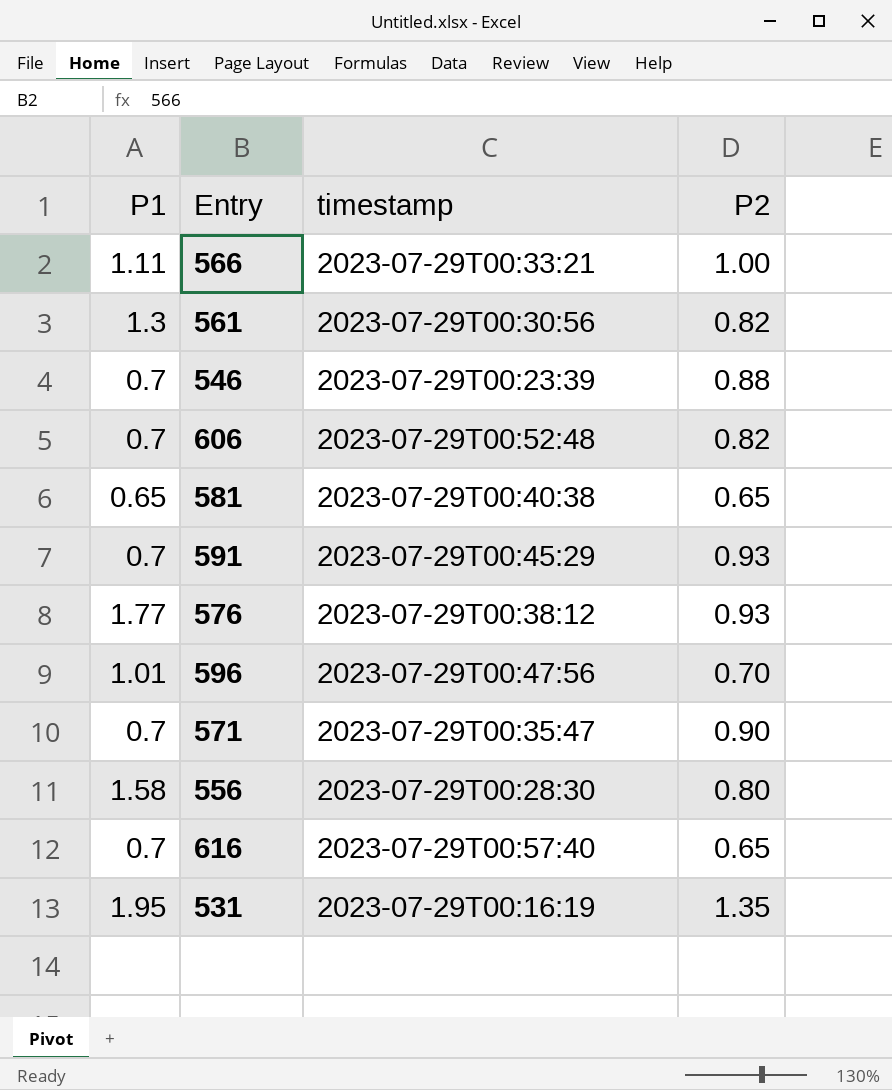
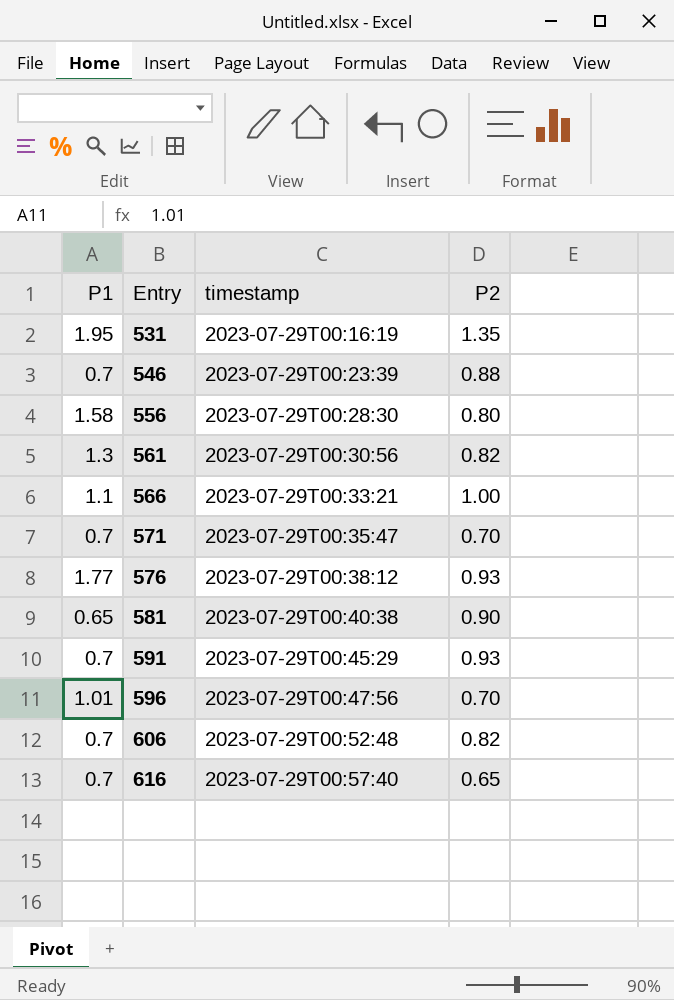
row order: none -> Entry ascending
566 | P1: 1.11 -> 1.1
571 | P2: 0.90 -> 0.70
581 | P2: 0.65 -> 0.90

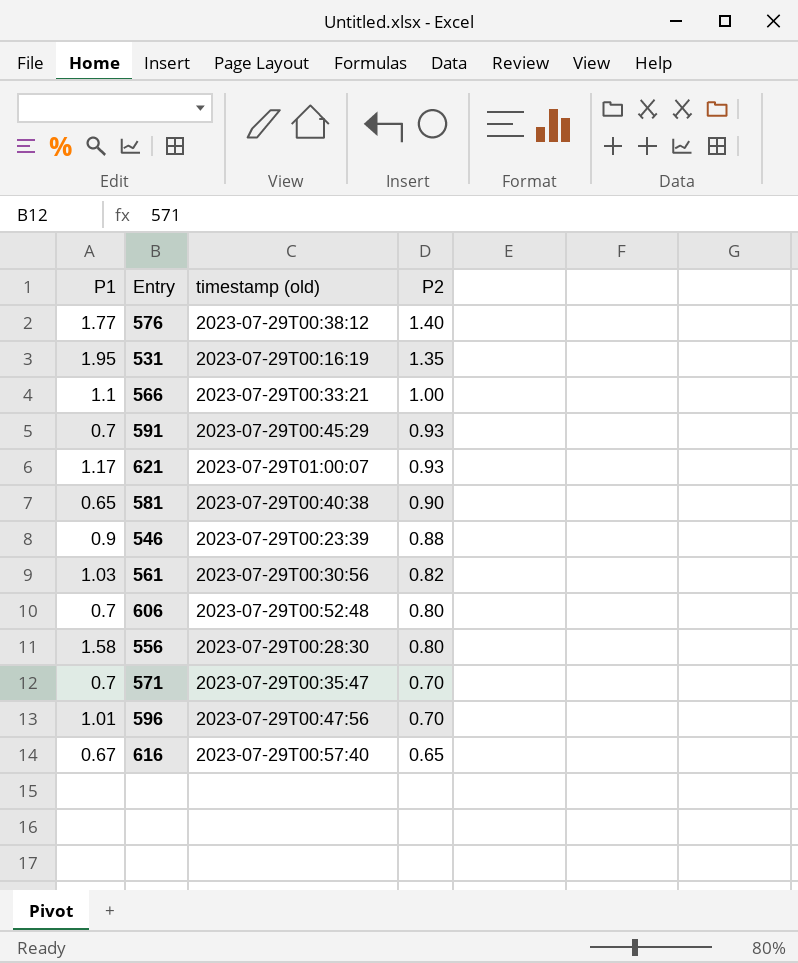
row order: Entry ascending -> P2 descending
column name: timestamp -> timestamp (old)
576 | P2: 0.93 -> 1.40
row 621: none -> 1.17 | 2023-07-29T01:00:07 | 0.93
546 | P1: 0.7 -> 0.9
561 | P1: 1.3 -> 1.03
606 | P2: 0.82 -> 0.80
616 | P1: 0.7 -> 0.67

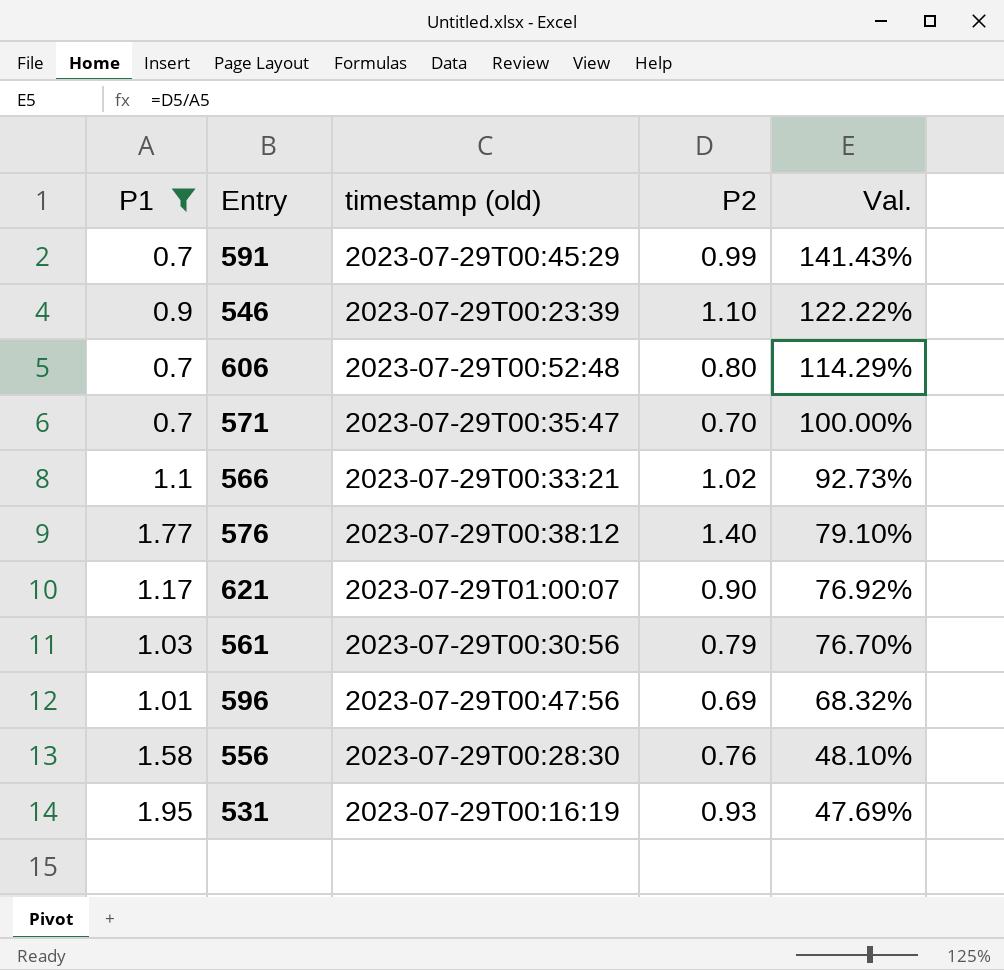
filter: none -> P1 >= 0.7
row order: P2 descending -> Val. descending
column Val. | formula: none -> [P2] / [P1]
591 | P2: 0.93 -> 0.99
546 | P2: 0.88 -> 1.10
566 | P2: 1.00 -> 1.02
621 | P2: 0.93 -> 0.90
561 | P2: 0.82 -> 0.79
596 | P2: 0.70 -> 0.69
556 | P2: 0.80 -> 0.76
531 | P2: 1.35 -> 0.93

